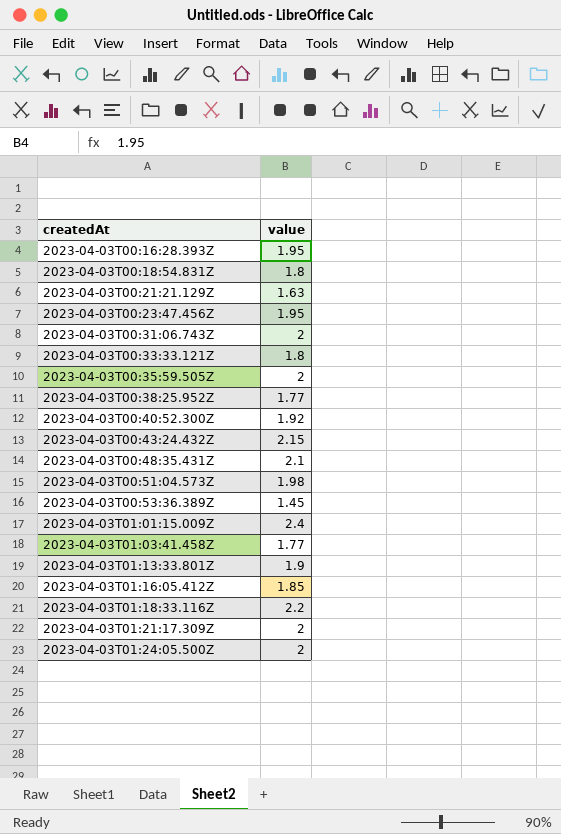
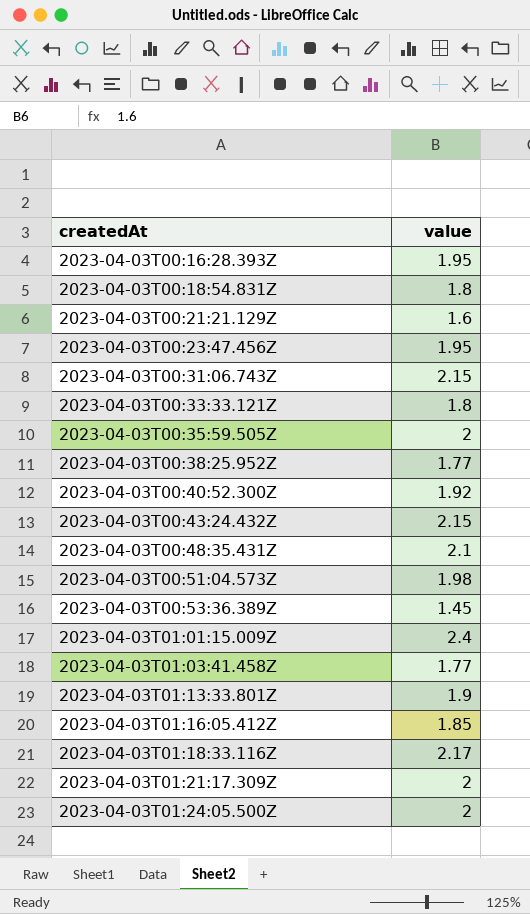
2023-04-03T00:21:21.129Z | value: 1.63 -> 1.6
2023-04-03T00:31:06.743Z | value: 2 -> 2.15
2023-04-03T01:18:33.116Z | value: 2.2 -> 2.17

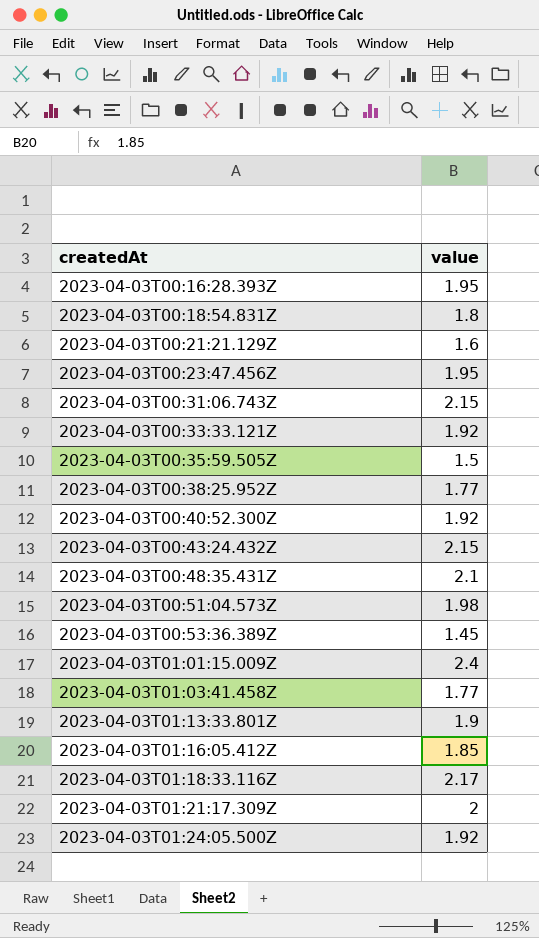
2023-04-03T00:33:33.121Z | value: 1.8 -> 1.92
2023-04-03T00:35:59.505Z | value: 2 -> 1.5
2023-04-03T01:24:05.500Z | value: 2 -> 1.92

